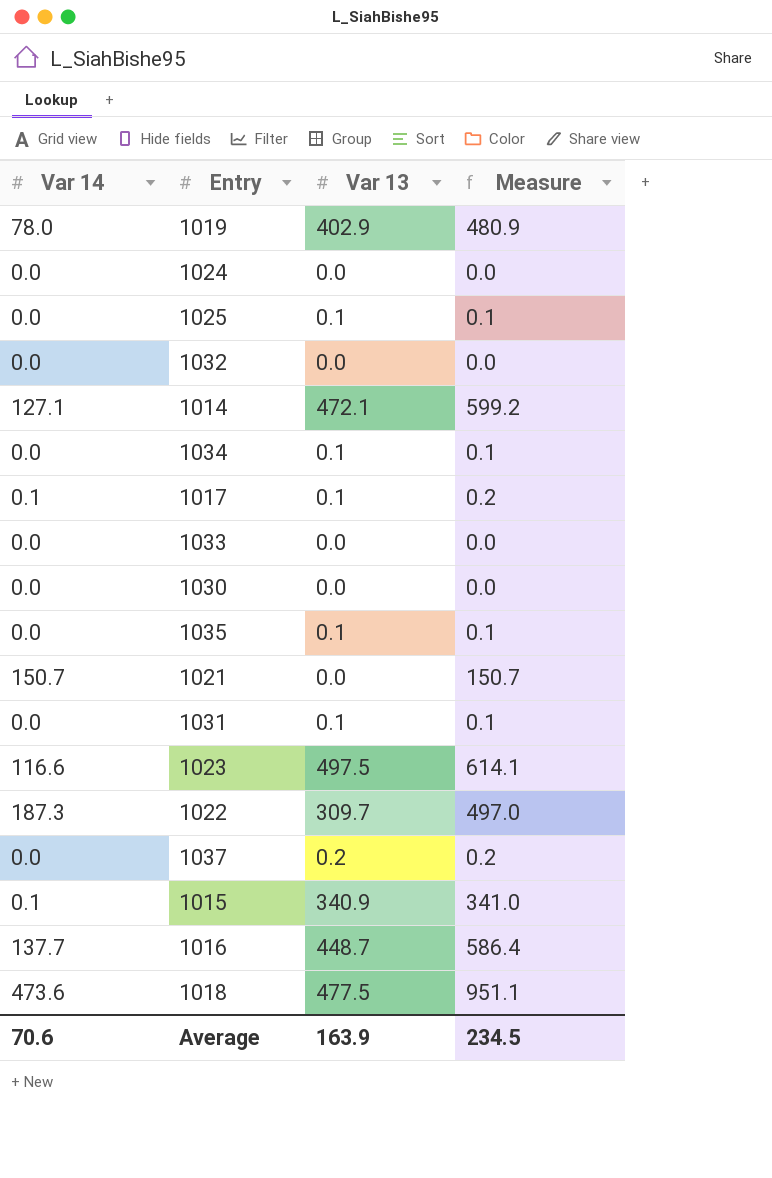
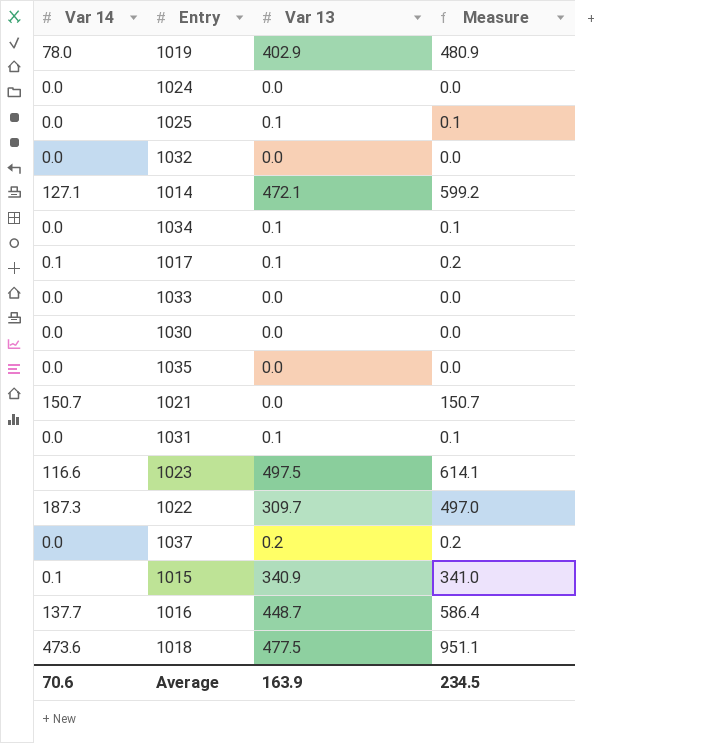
1035 | Var 13: 0.1 -> 0.0
1035 | Measure: 0.1 -> 0.0

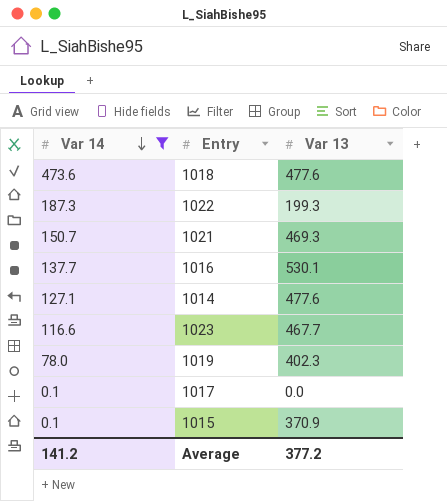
filter: none -> Var 14 != 0.0
row order: none -> Var 14 descending
column Measure | formula: [Var 14] + [Var 13] -> none
1018 | Var 13: 477.5 -> 477.6
1022 | Var 13: 309.7 -> 199.3
1021 | Var 13: 0.0 -> 469.3
1016 | Var 13: 448.7 -> 530.1
1014 | Var 13: 472.1 -> 477.6
1023 | Var 13: 497.5 -> 467.7
1019 | Var 13: 402.9 -> 402.3
1017 | Var 13: 0.1 -> 0.0
1015 | Var 13: 340.9 -> 370.9
Average | Var 14: 70.6 -> 141.2
Average | Var 13: 163.9 -> 377.2

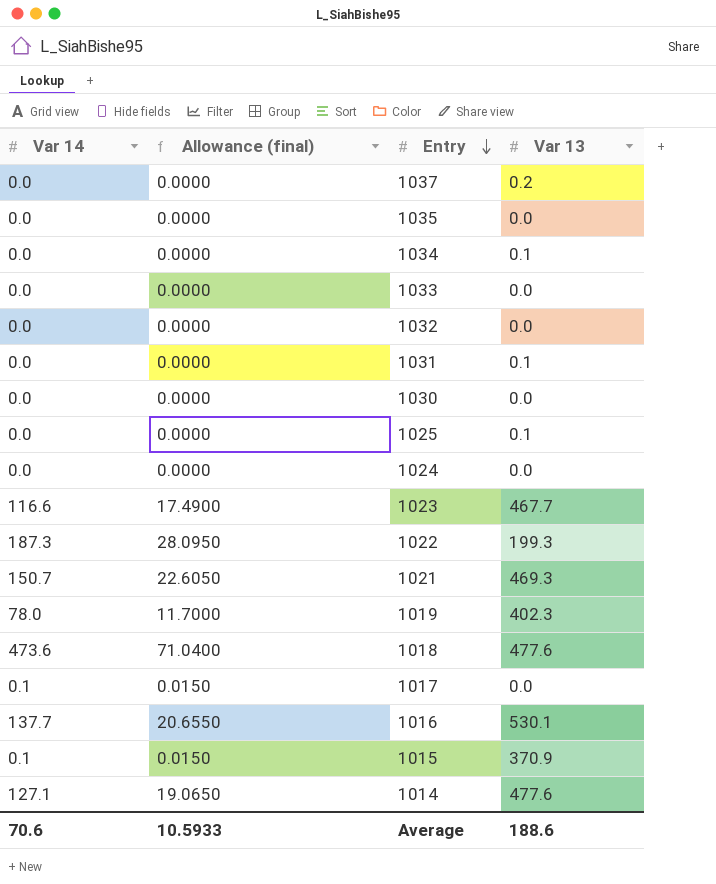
filter: Var 14 != 0.0 -> none
row order: Var 14 descending -> Entry descending
column Allowance (final) | formula: none -> [Var 14] * 0.15
Average | Var 14: 141.2 -> 70.6
Average | Var 13: 377.2 -> 188.6

